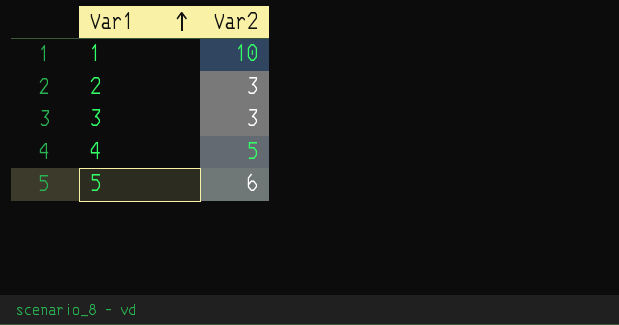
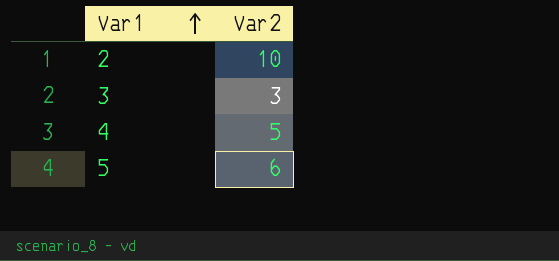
row 1: 10 -> none
2 | Var2: 3 -> 10

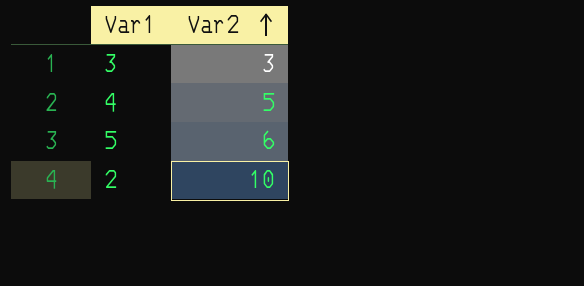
row order: Var1 ascending -> Var2 ascending

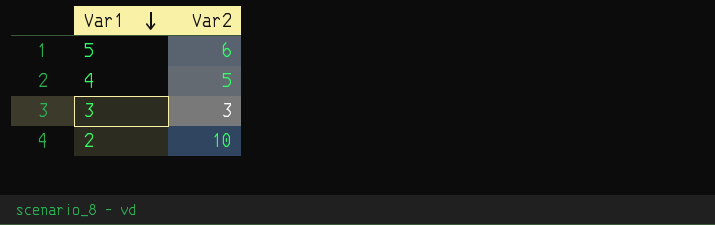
row order: Var2 ascending -> Var1 descending

